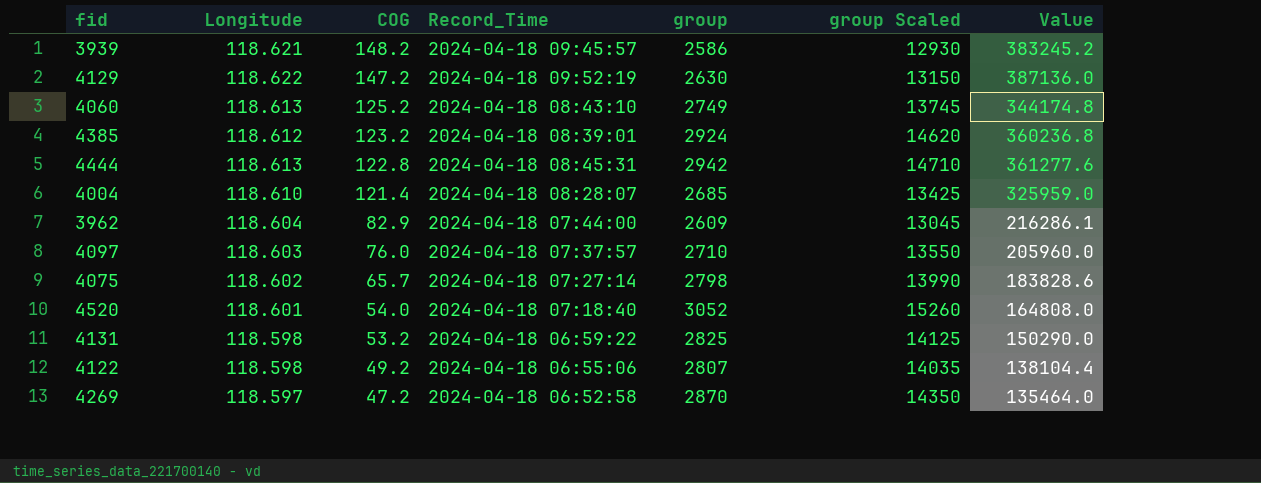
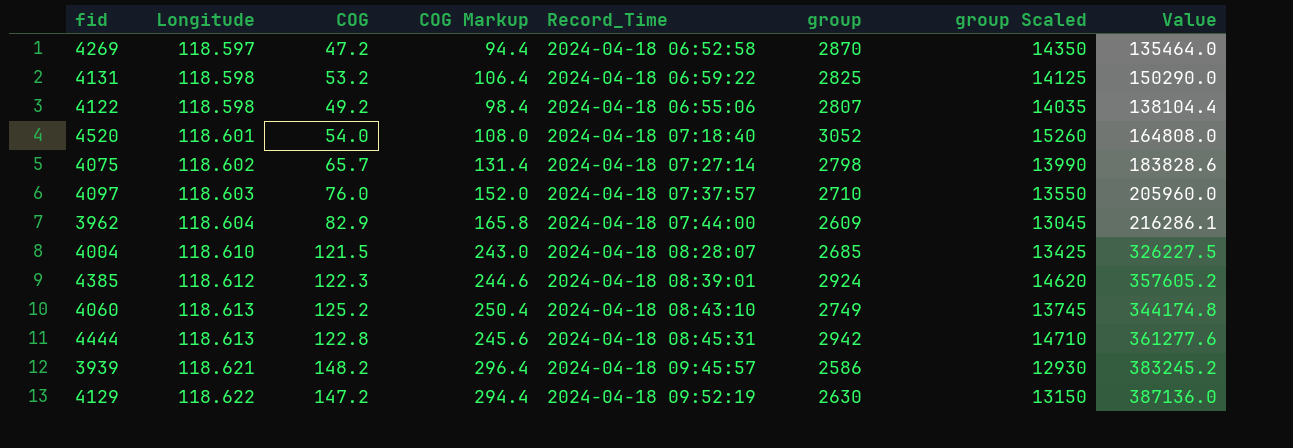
row order: COG descending -> Longitude ascending
column COG Markup | formula: none -> [COG] * 2
4004 | COG: 121.4 -> 121.5
4004 | Value: 325959.0 -> 326227.5
4385 | COG: 123.2 -> 122.3
4385 | Value: 360236.8 -> 357605.2

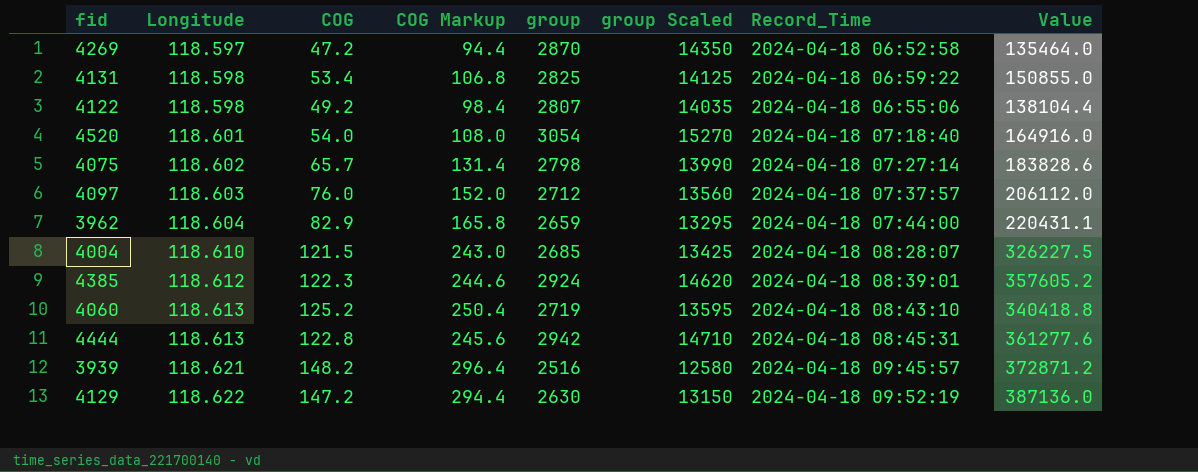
column Record_Time | position: 5 -> 7
4131 | COG: 53.2 -> 53.4
4131 | COG Markup: 106.4 -> 106.8
4131 | Value: 150290.0 -> 150855.0
4520 | group: 3052 -> 3054
4520 | group Scaled: 15260 -> 15270
4520 | Value: 164808.0 -> 164916.0
4097 | group: 2710 -> 2712
4097 | group Scaled: 13550 -> 13560
4097 | Value: 205960.0 -> 206112.0
3962 | group: 2609 -> 2659
3962 | group Scaled: 13045 -> 13295
3962 | Value: 216286.1 -> 220431.1
4060 | group: 2749 -> 2719
4060 | group Scaled: 13745 -> 13595
4060 | Value: 344174.8 -> 340418.8
3939 | group: 2586 -> 2516
3939 | group Scaled: 12930 -> 12580
3939 | Value: 383245.2 -> 372871.2

